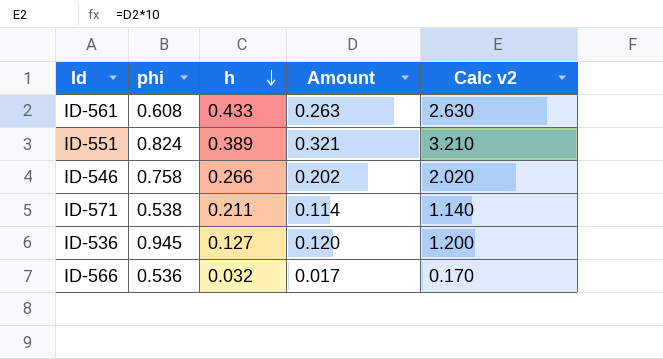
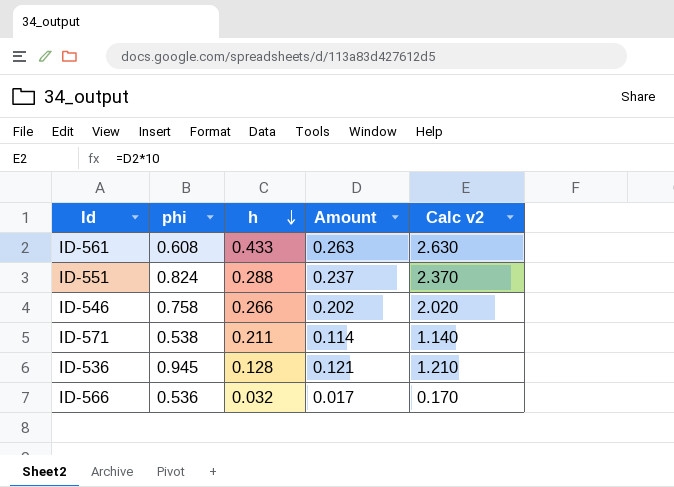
ID-551 | h: 0.389 -> 0.288
ID-551 | Amount: 0.321 -> 0.237
ID-551 | Calc v2: 3.210 -> 2.370
ID-536 | h: 0.127 -> 0.128
ID-536 | Amount: 0.120 -> 0.121
ID-536 | Calc v2: 1.200 -> 1.210

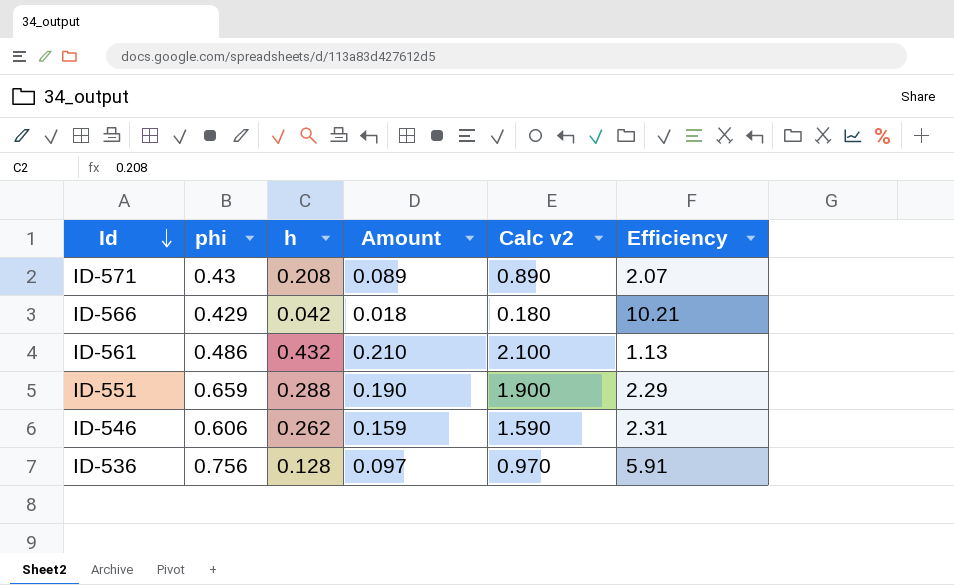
row order: h descending -> Id descending
column Efficiency | formula: none -> [phi] / [h]
ID-571 | phi: 0.538 -> 0.43
ID-571 | h: 0.211 -> 0.208
ID-571 | Amount: 0.114 -> 0.089
ID-571 | Calc v2: 1.140 -> 0.890
ID-566 | phi: 0.536 -> 0.429
ID-566 | h: 0.032 -> 0.042
ID-566 | Amount: 0.017 -> 0.018
ID-566 | Calc v2: 0.170 -> 0.180
ID-561 | phi: 0.608 -> 0.486
ID-561 | h: 0.433 -> 0.432
ID-561 | Amount: 0.263 -> 0.210
ID-561 | Calc v2: 2.630 -> 2.100
ID-551 | phi: 0.824 -> 0.659
ID-551 | Amount: 0.237 -> 0.190
ID-551 | Calc v2: 2.370 -> 1.900
ID-546 | phi: 0.758 -> 0.606
ID-546 | h: 0.266 -> 0.262
ID-546 | Amount: 0.202 -> 0.159
ID-546 | Calc v2: 2.020 -> 1.590
ID-536 | phi: 0.945 -> 0.756
ID-536 | Amount: 0.121 -> 0.097
ID-536 | Calc v2: 1.210 -> 0.970

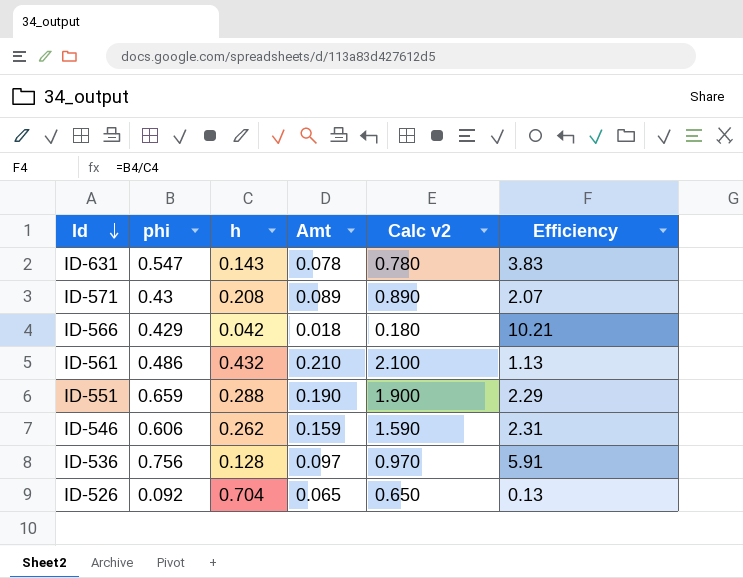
column name: Amount -> Amt
row ID-631: none -> 0.547 | 0.143 | 0.078 | 0.780 | 3.83
row ID-526: none -> 0.092 | 0.704 | 0.065 | 0.650 | 0.13

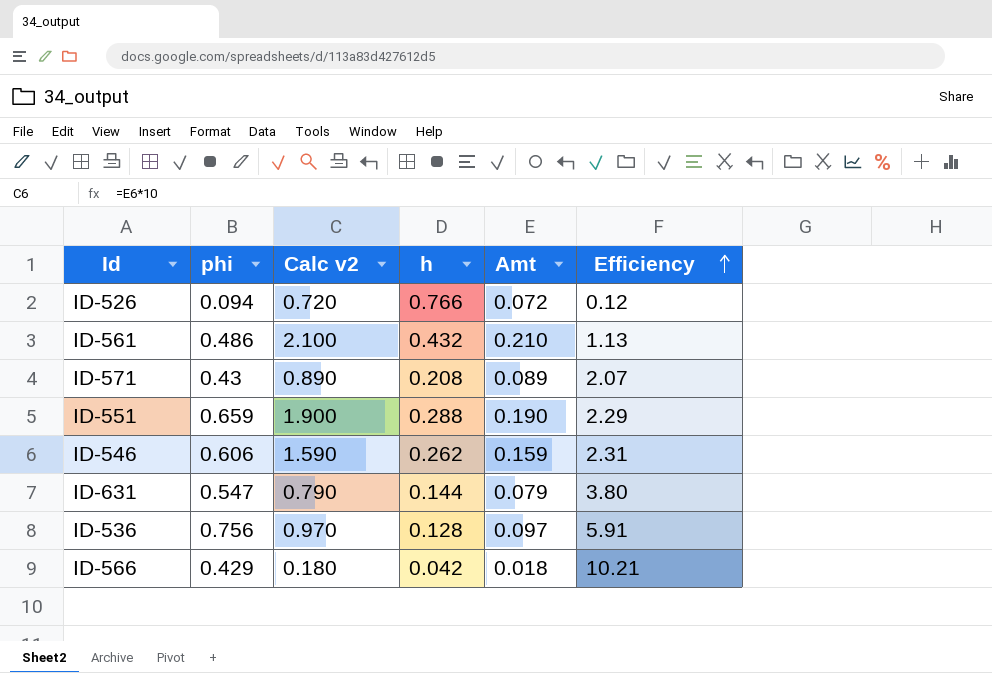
row order: Id descending -> Efficiency ascending
column Calc v2 | position: 5 -> 3
ID-526 | phi: 0.092 -> 0.094
ID-526 | Calc v2: 0.650 -> 0.720
ID-526 | h: 0.704 -> 0.766
ID-526 | Amt: 0.065 -> 0.072
ID-526 | Efficiency: 0.13 -> 0.12
ID-631 | Calc v2: 0.780 -> 0.790
ID-631 | h: 0.143 -> 0.144
ID-631 | Amt: 0.078 -> 0.079
ID-631 | Efficiency: 3.83 -> 3.80

